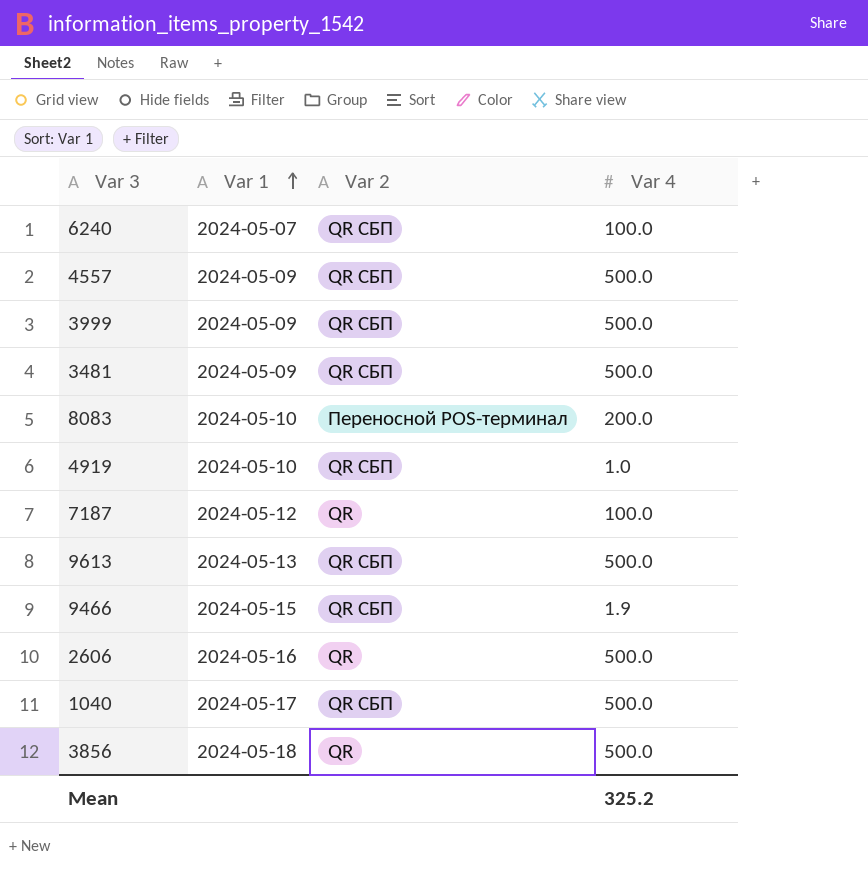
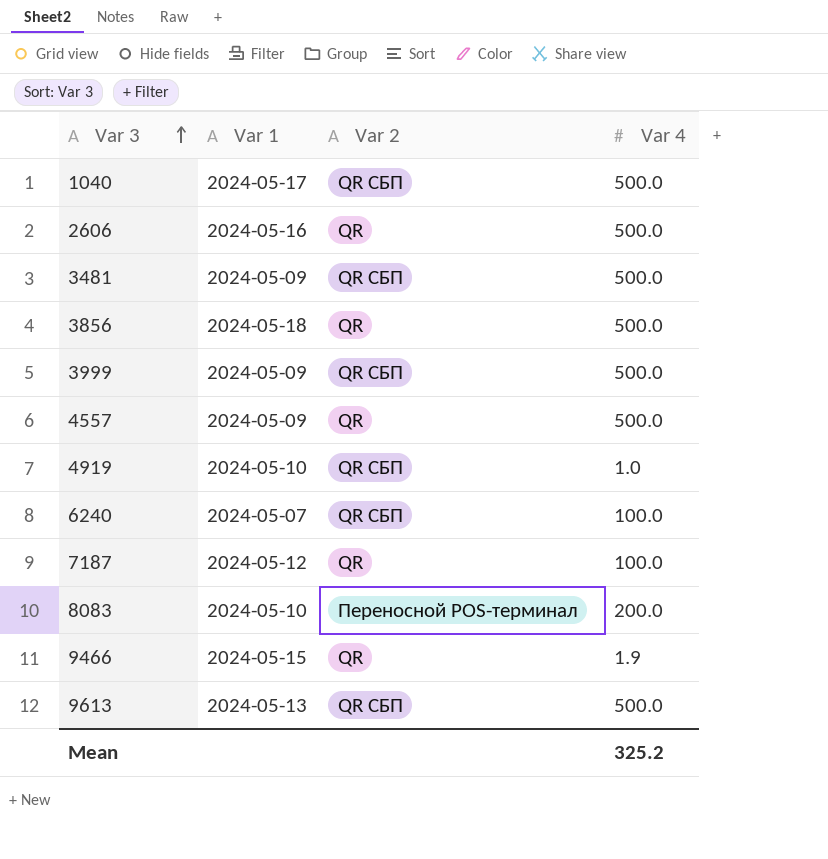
row order: Var 1 ascending -> Var 3 ascending
4557 | Var 2: QR СБП -> QR
9466 | Var 2: QR СБП -> QR

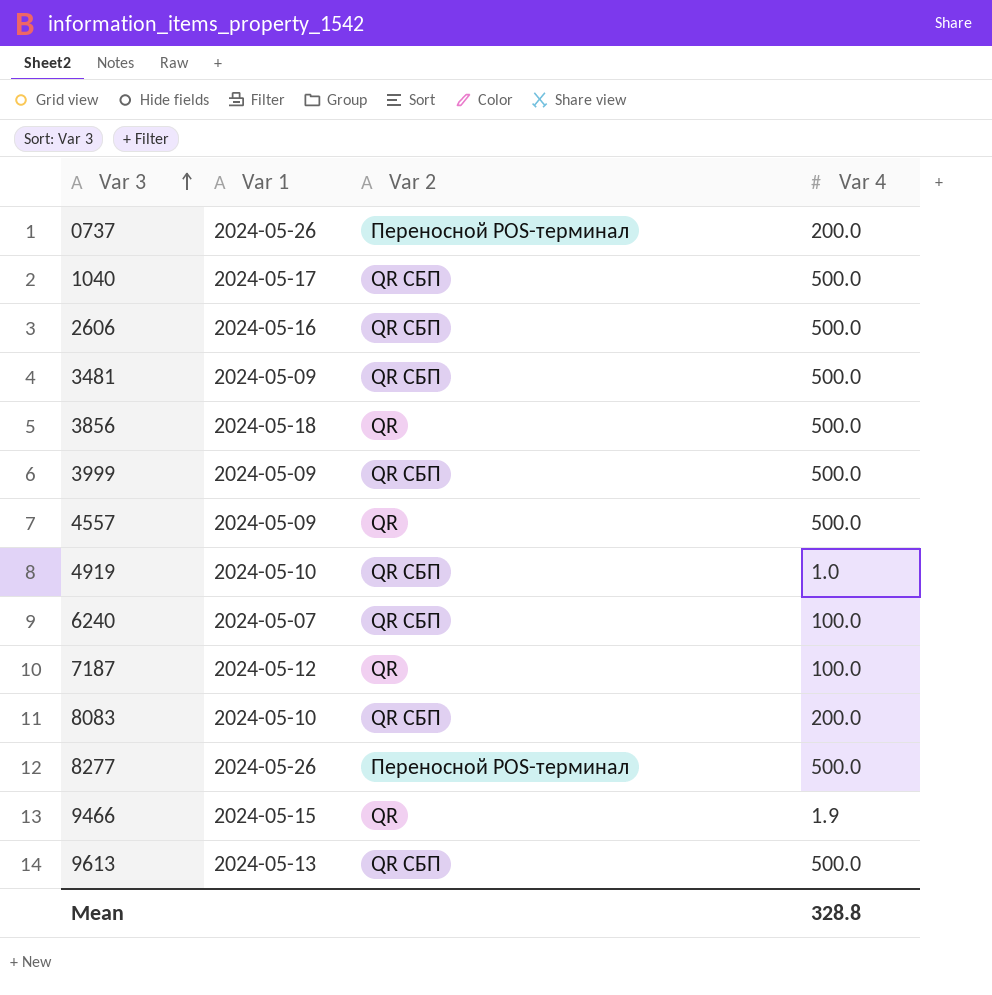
row 0737: none -> 2024-05-26 | Переносной POS-терминал | 200.0
2606 | Var 2: QR -> QR СБП
8083 | Var 2: Переносной POS-терминал -> QR СБП
row 8277: none -> 2024-05-26 | Переносной POS-терминал | 500.0
Mean | Var 4: 325.2 -> 328.8

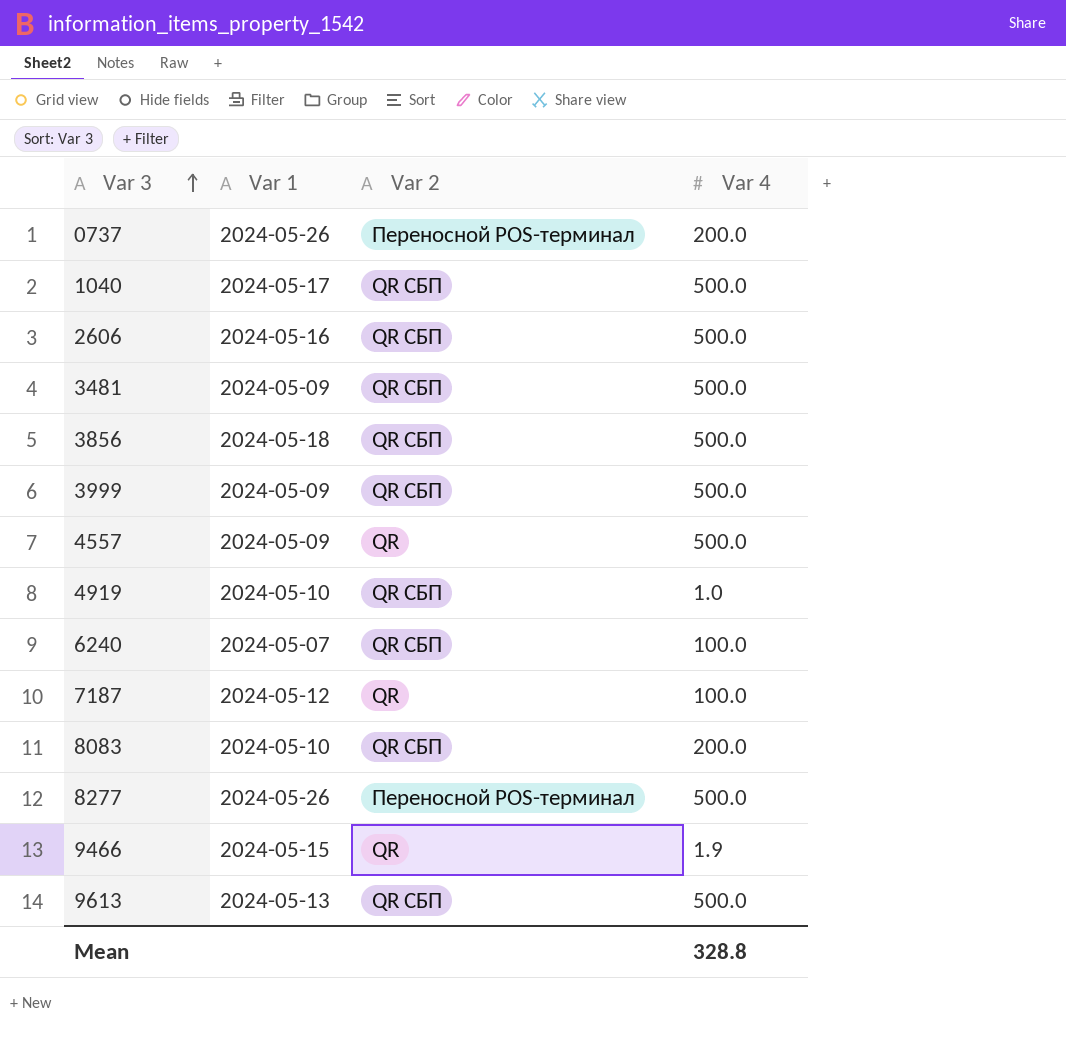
3856 | Var 2: QR -> QR СБП

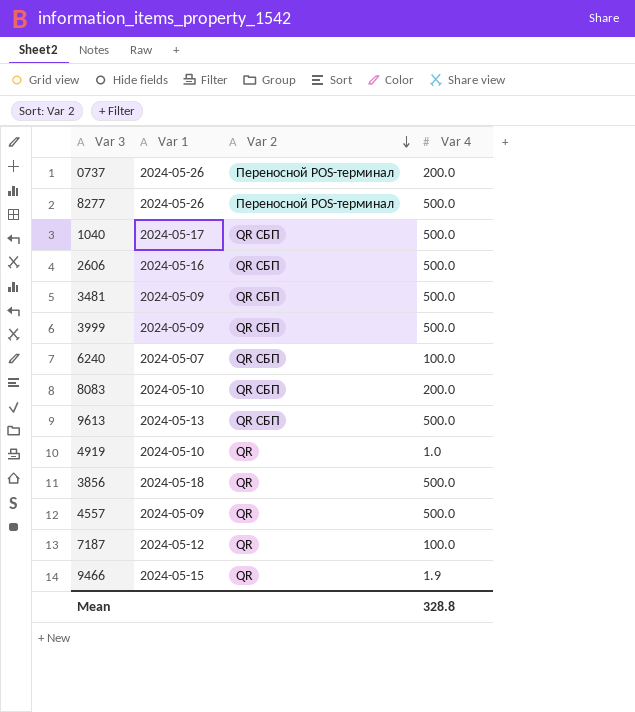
row order: Var 3 ascending -> Var 2 descending
4919 | Var 2: QR СБП -> QR
3856 | Var 2: QR СБП -> QR

